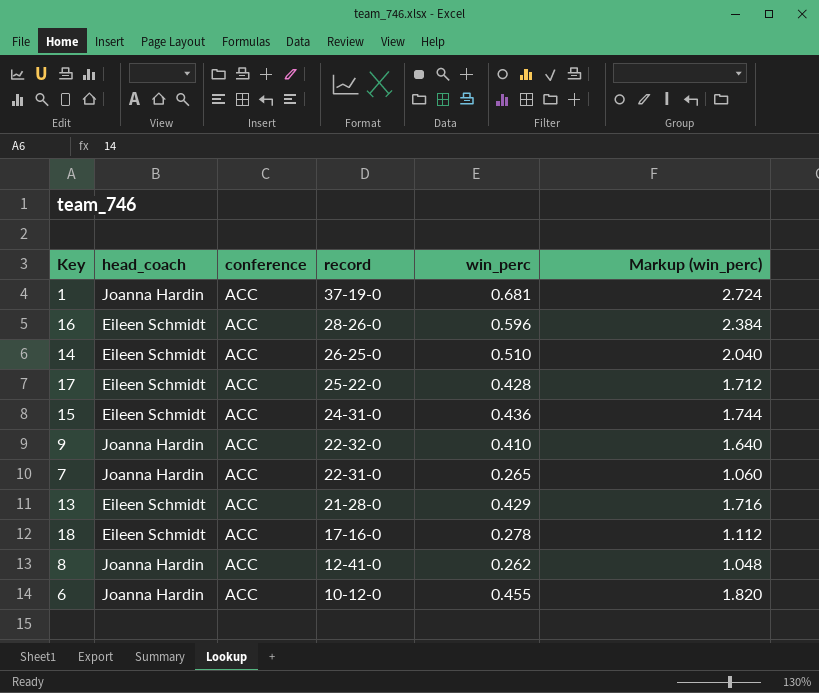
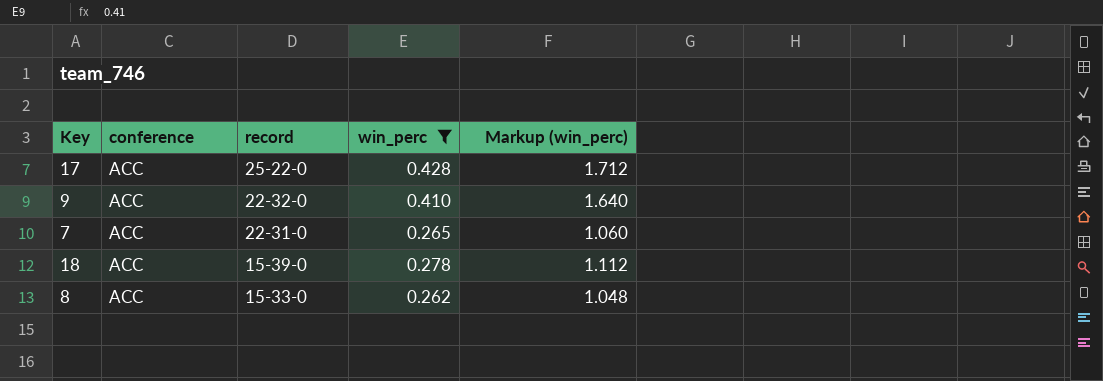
filter: none -> win_perc <= 0.428
column head_coach | position: 2 -> none
18 | record: 17-16-0 -> 15-39-0
8 | record: 12-41-0 -> 15-33-0

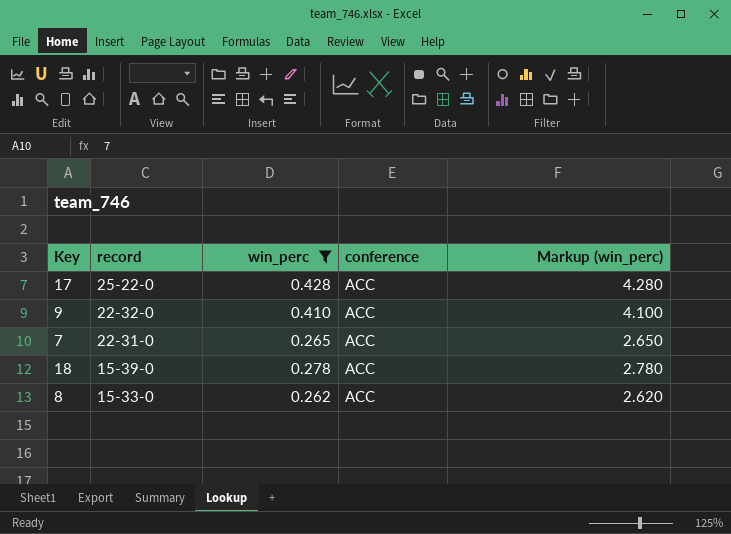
column conference | position: 2 -> 4
column Markup (win_perc) | formula: [win_perc] * 4 -> [win_perc] * 10

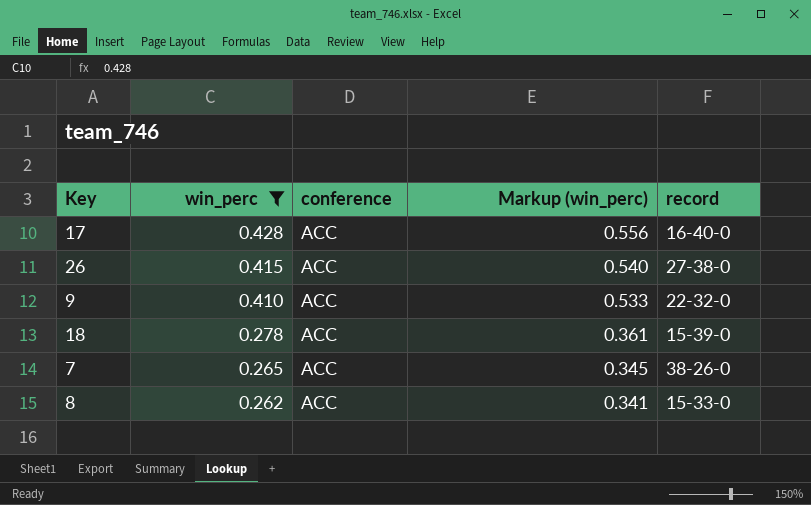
row order: record descending -> win_perc descending
column Markup (win_perc) | formula: [win_perc] * 10 -> [win_perc] * 1.3
column record | position: 2 -> 5
17 | record: 25-22-0 -> 16-40-0
row 26: none -> 0.415 | ACC | 0.540 | 27-38-0
7 | record: 22-31-0 -> 38-26-0

